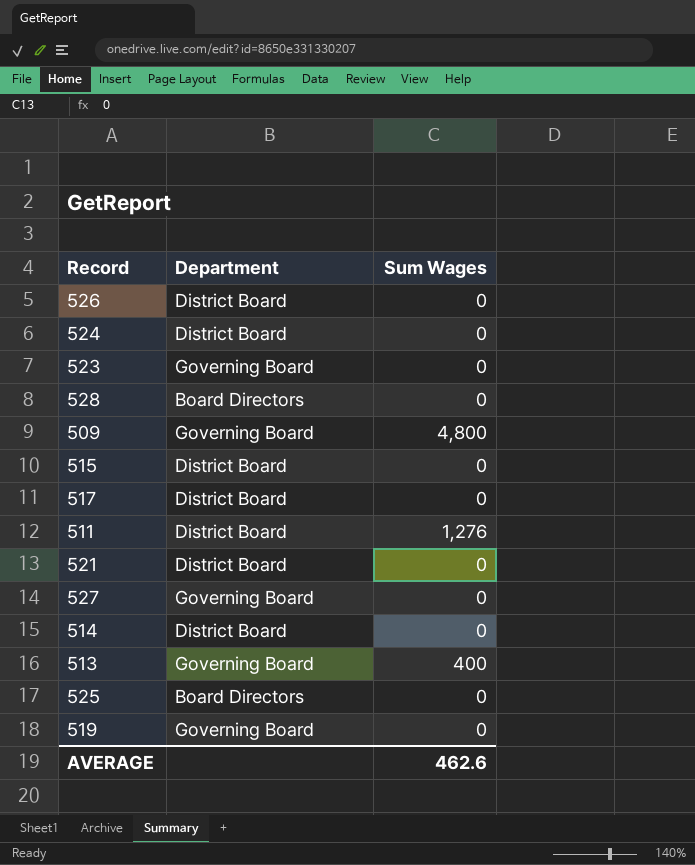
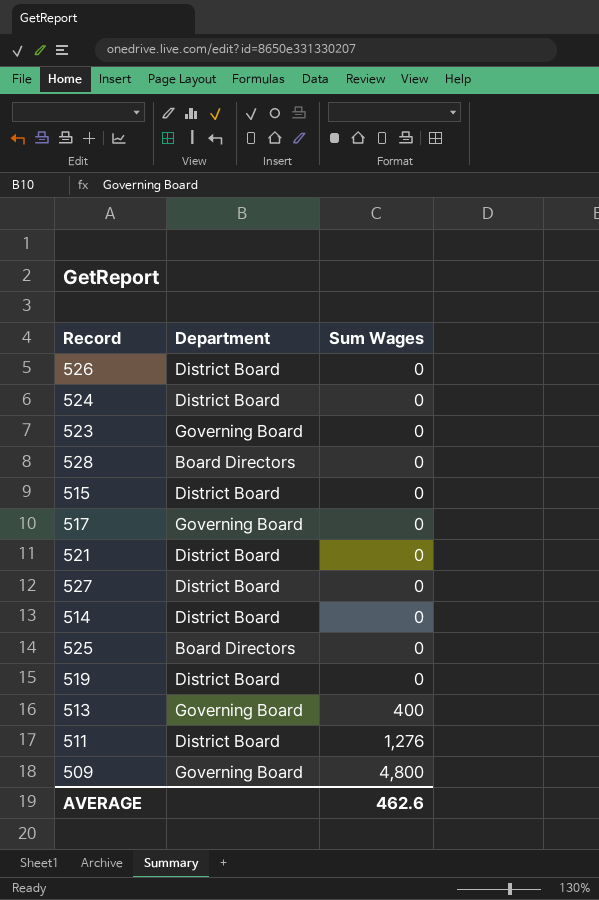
row order: none -> Sum Wages ascending
517 | Department: District Board -> Governing Board
527 | Department: Governing Board -> District Board
519 | Department: Governing Board -> District Board

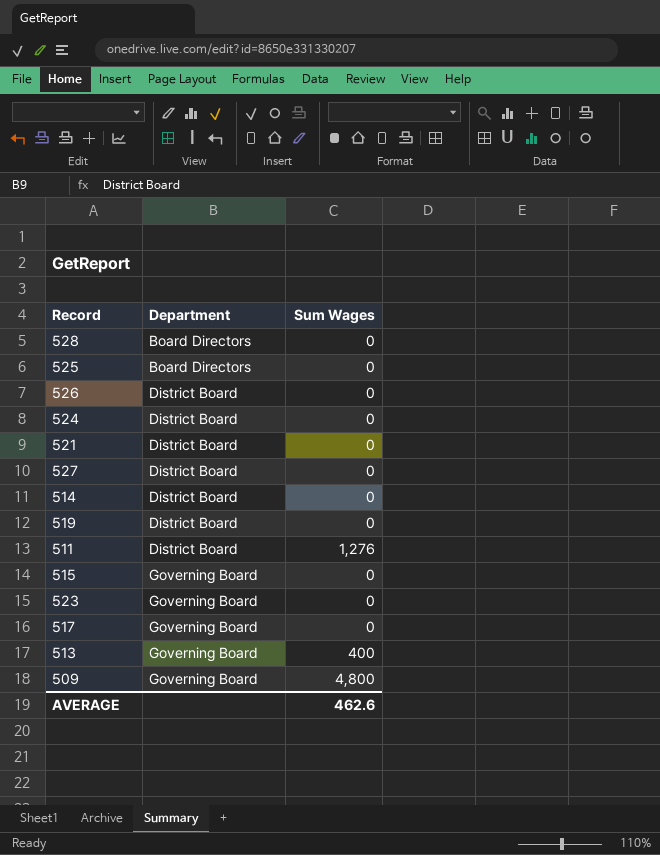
row order: Sum Wages ascending -> Department ascending
515 | Department: District Board -> Governing Board

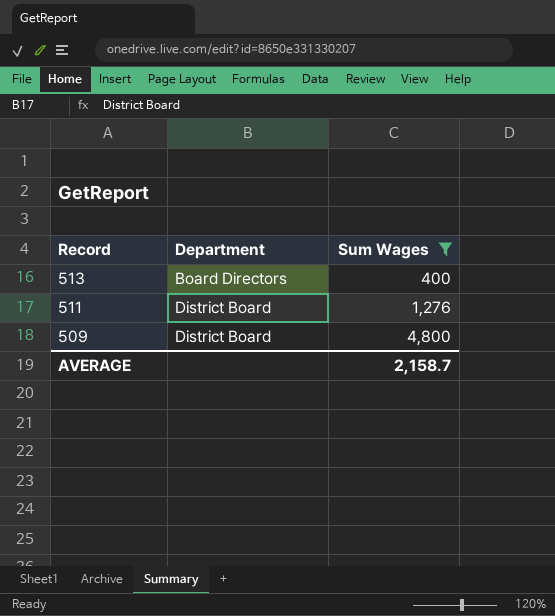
filter: none -> Sum Wages != 0
row order: Department ascending -> Record descending
513 | Department: Governing Board -> Board Directors
509 | Department: Governing Board -> District Board
AVERAGE | Sum Wages: 462.6 -> 2,158.7

